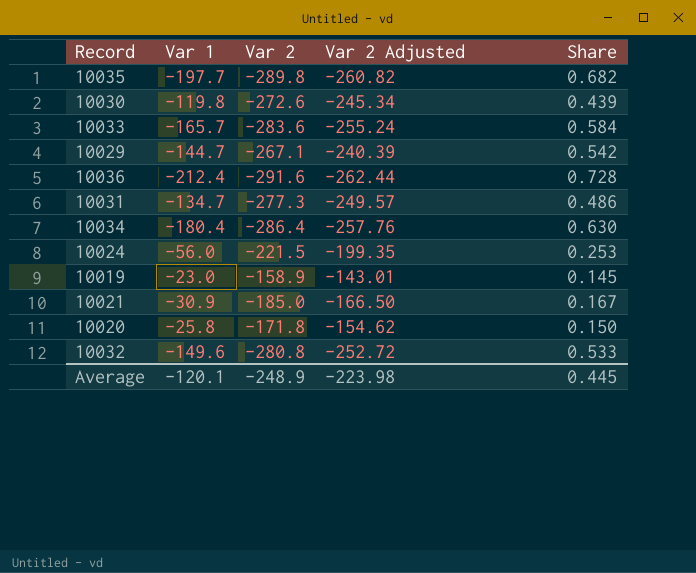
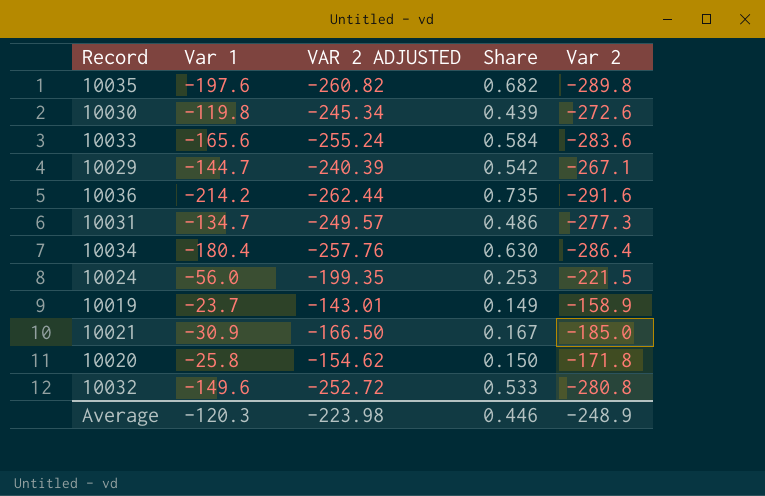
column name: Var 2 Adjusted -> VAR 2 ADJUSTED
column Var 2 | position: 3 -> 5
10035 | Var 1: -197.7 -> -197.6
10033 | Var 1: -165.7 -> -165.6
10036 | Var 1: -212.4 -> -214.2
10036 | Share: 0.728 -> 0.735
10019 | Var 1: -23.0 -> -23.7
10019 | Share: 0.145 -> 0.149
Average | Var 1: -120.1 -> -120.3
Average | Share: 0.445 -> 0.446

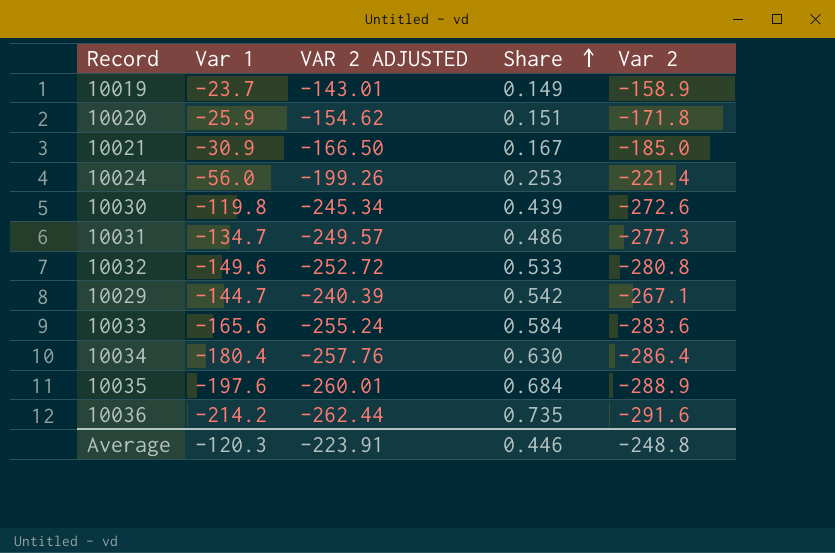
row order: none -> Share ascending
10020 | Var 1: -25.8 -> -25.9
10020 | Share: 0.150 -> 0.151
10024 | VAR 2 ADJUSTED: -199.35 -> -199.26
10024 | Var 2: -221.5 -> -221.4
10035 | VAR 2 ADJUSTED: -260.82 -> -260.01
10035 | Share: 0.682 -> 0.684
10035 | Var 2: -289.8 -> -288.9
Average | VAR 2 ADJUSTED: -223.98 -> -223.91
Average | Var 2: -248.9 -> -248.8

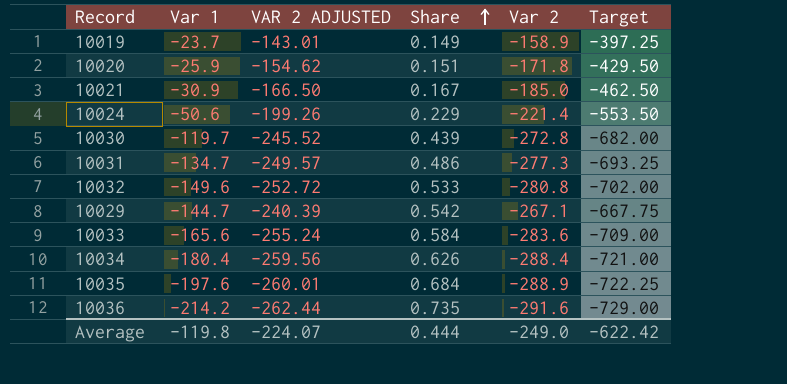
column Target | formula: none -> [Var 2] * 2.5
10024 | Var 1: -56.0 -> -50.6
10024 | Share: 0.253 -> 0.229
10030 | Var 1: -119.8 -> -119.7
10030 | VAR 2 ADJUSTED: -245.34 -> -245.52
10030 | Var 2: -272.6 -> -272.8
10034 | VAR 2 ADJUSTED: -257.76 -> -259.56
10034 | Share: 0.630 -> 0.626
10034 | Var 2: -286.4 -> -288.4
Average | Var 1: -120.3 -> -119.8
Average | VAR 2 ADJUSTED: -223.91 -> -224.07
Average | Share: 0.446 -> 0.444
Average | Var 2: -248.8 -> -249.0

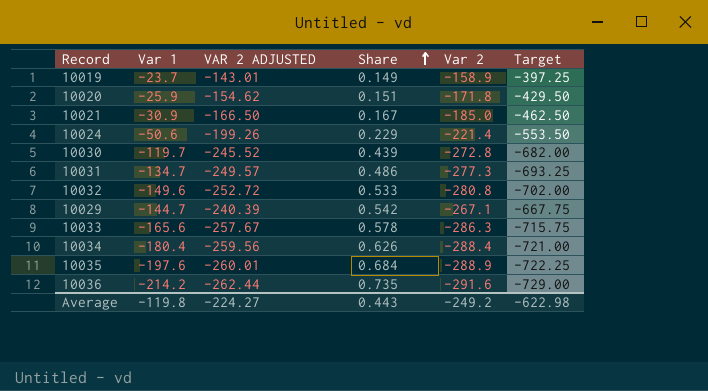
10033 | VAR 2 ADJUSTED: -255.24 -> -257.67
10033 | Share: 0.584 -> 0.578
10033 | Var 2: -283.6 -> -286.3
10033 | Target: -709.00 -> -715.75
Average | VAR 2 ADJUSTED: -224.07 -> -224.27
Average | Share: 0.444 -> 0.443
Average | Var 2: -249.0 -> -249.2
Average | Target: -622.42 -> -622.98

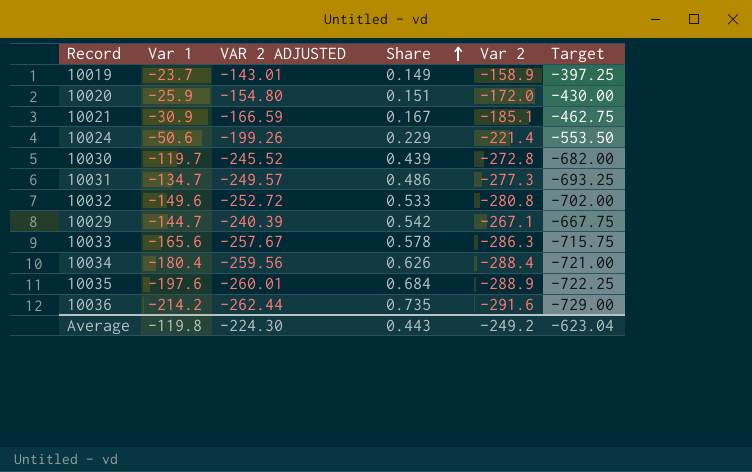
10020 | VAR 2 ADJUSTED: -154.62 -> -154.80
10020 | Var 2: -171.8 -> -172.0
10020 | Target: -429.50 -> -430.00
10021 | VAR 2 ADJUSTED: -166.50 -> -166.59
10021 | Var 2: -185.0 -> -185.1
10021 | Target: -462.50 -> -462.75
Average | VAR 2 ADJUSTED: -224.27 -> -224.30
Average | Target: -622.98 -> -623.04

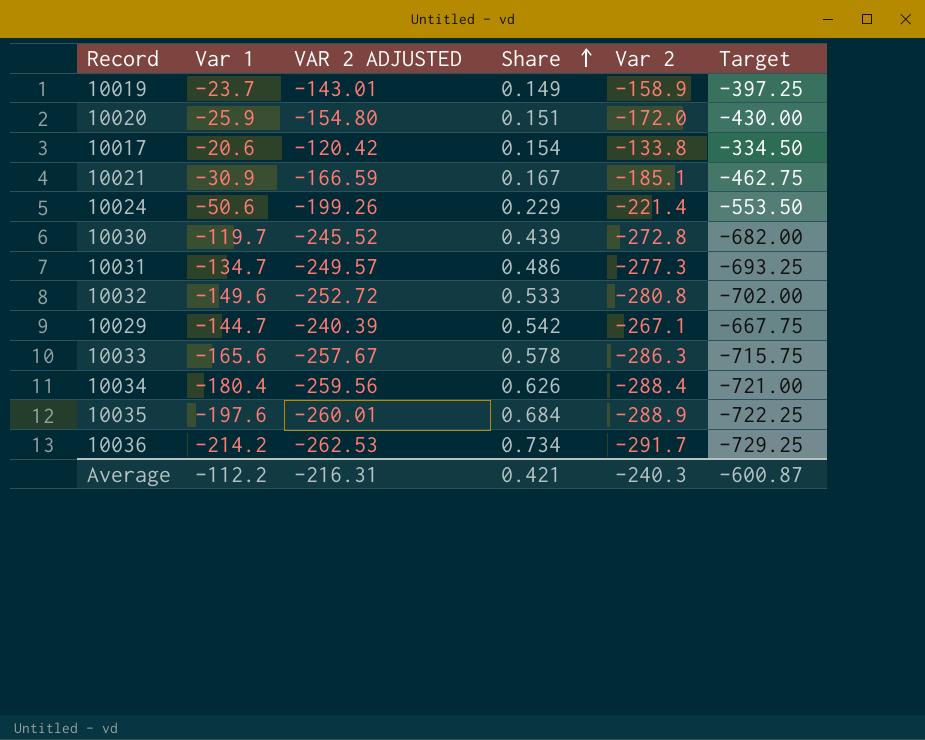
row 10017: none -> -20.6 | -120.42 | 0.154 | -133.8 | -334.50
10036 | VAR 2 ADJUSTED: -262.44 -> -262.53
10036 | Share: 0.735 -> 0.734
10036 | Var 2: -291.6 -> -291.7
10036 | Target: -729.00 -> -729.25
Average | Var 1: -119.8 -> -112.2
Average | VAR 2 ADJUSTED: -224.30 -> -216.31
Average | Share: 0.443 -> 0.421
Average | Var 2: -249.2 -> -240.3
Average | Target: -623.04 -> -600.87

